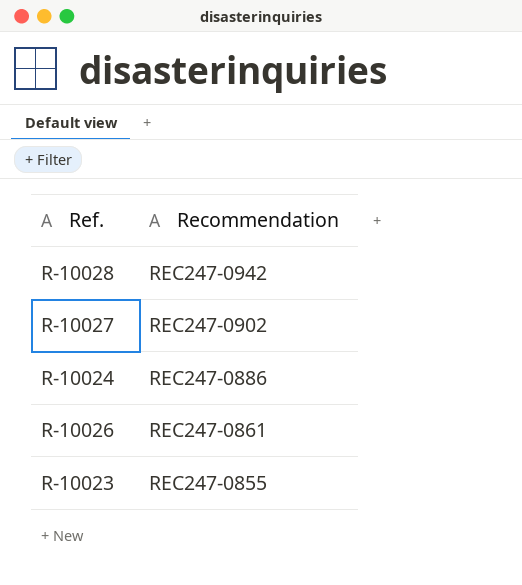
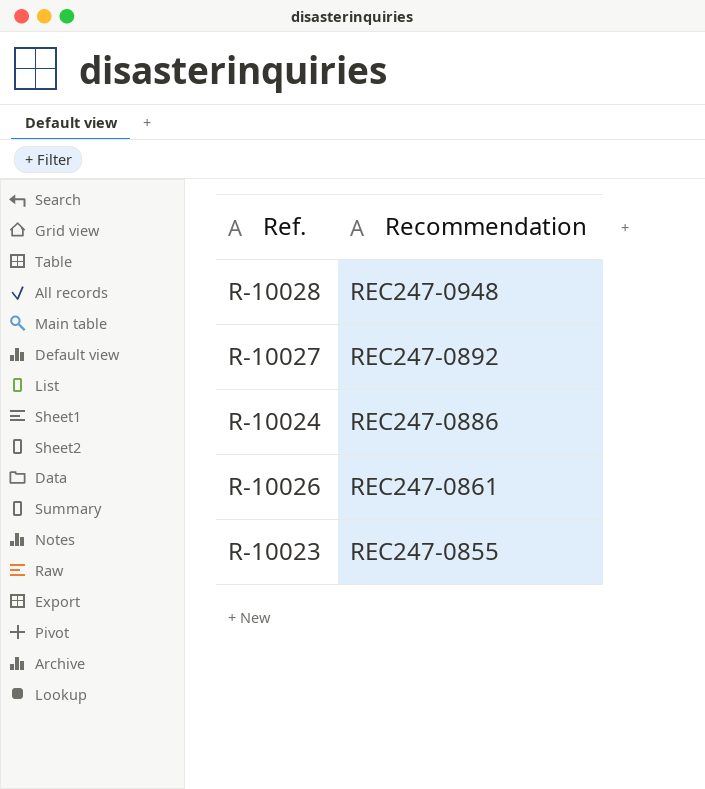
R-10028 | Recommendation: REC247-0942 -> REC247-0948
R-10027 | Recommendation: REC247-0902 -> REC247-0892

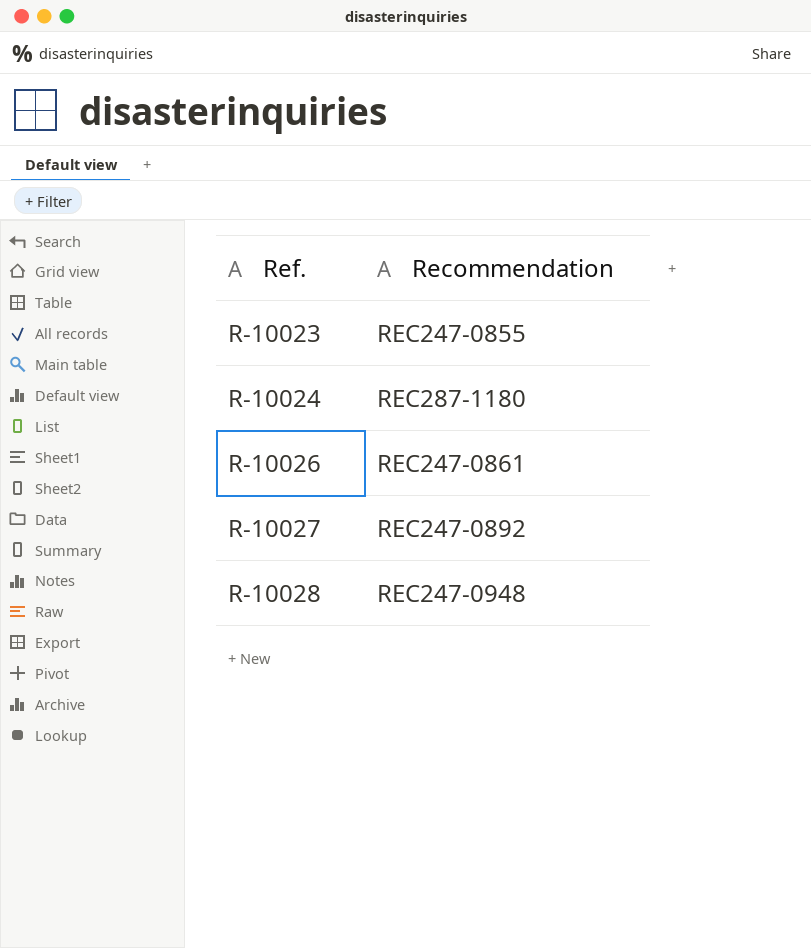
row order: Recommendation descending -> Ref. ascending
R-10024 | Recommendation: REC247-0886 -> REC287-1180

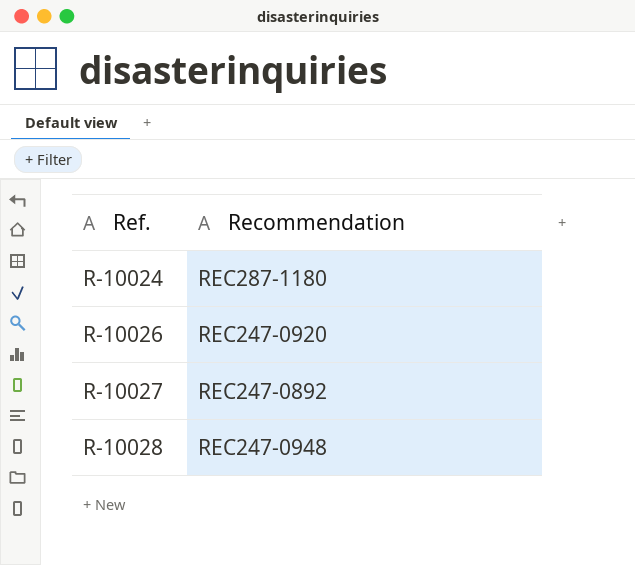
row R-10023: REC247-0855 -> none
R-10026 | Recommendation: REC247-0861 -> REC247-0920

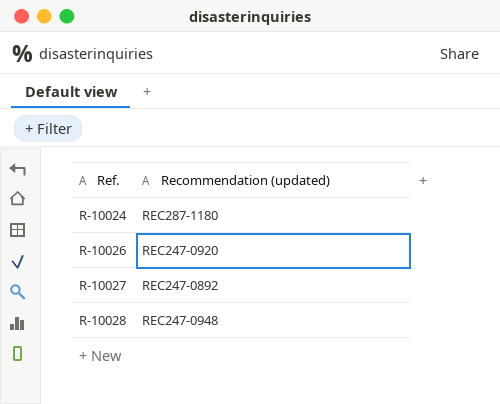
column name: Recommendation -> Recommendation (updated)

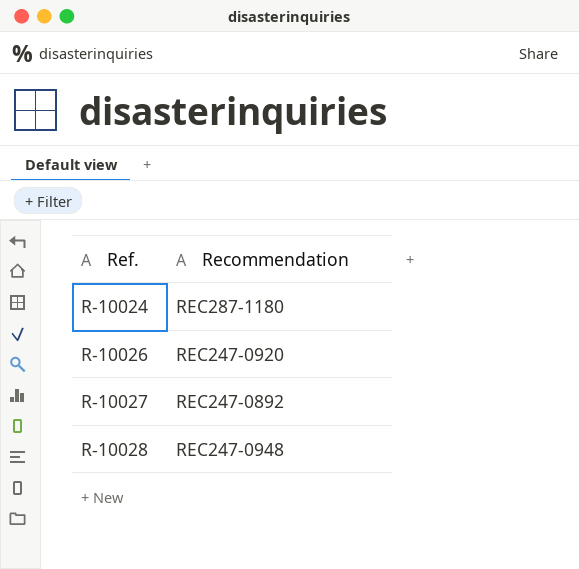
column name: Recommendation (updated) -> Recommendation

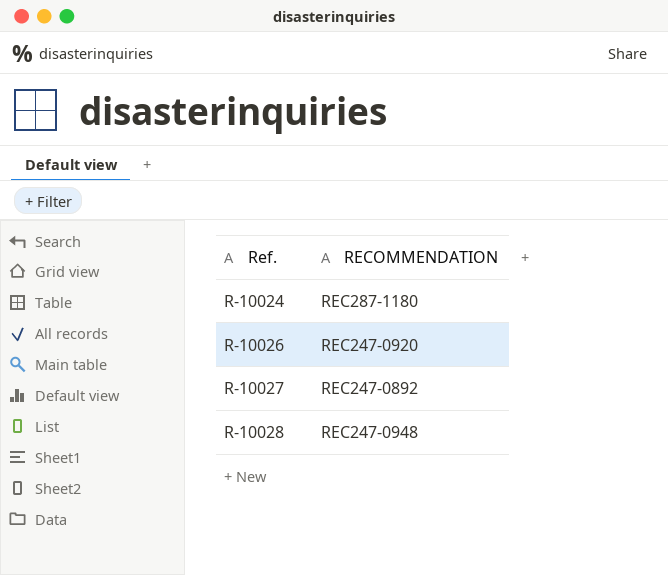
column name: Recommendation -> RECOMMENDATION

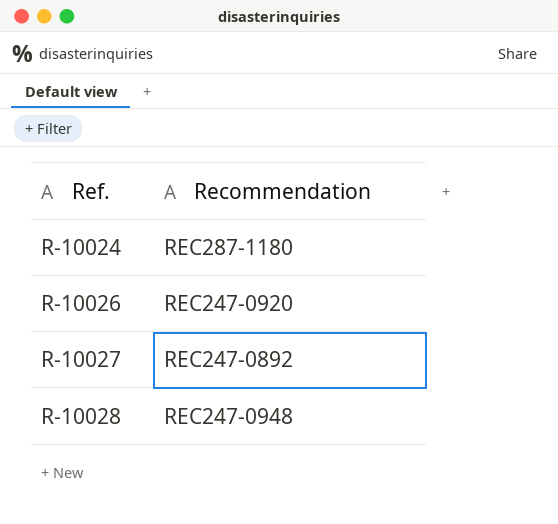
column name: RECOMMENDATION -> Recommendation

